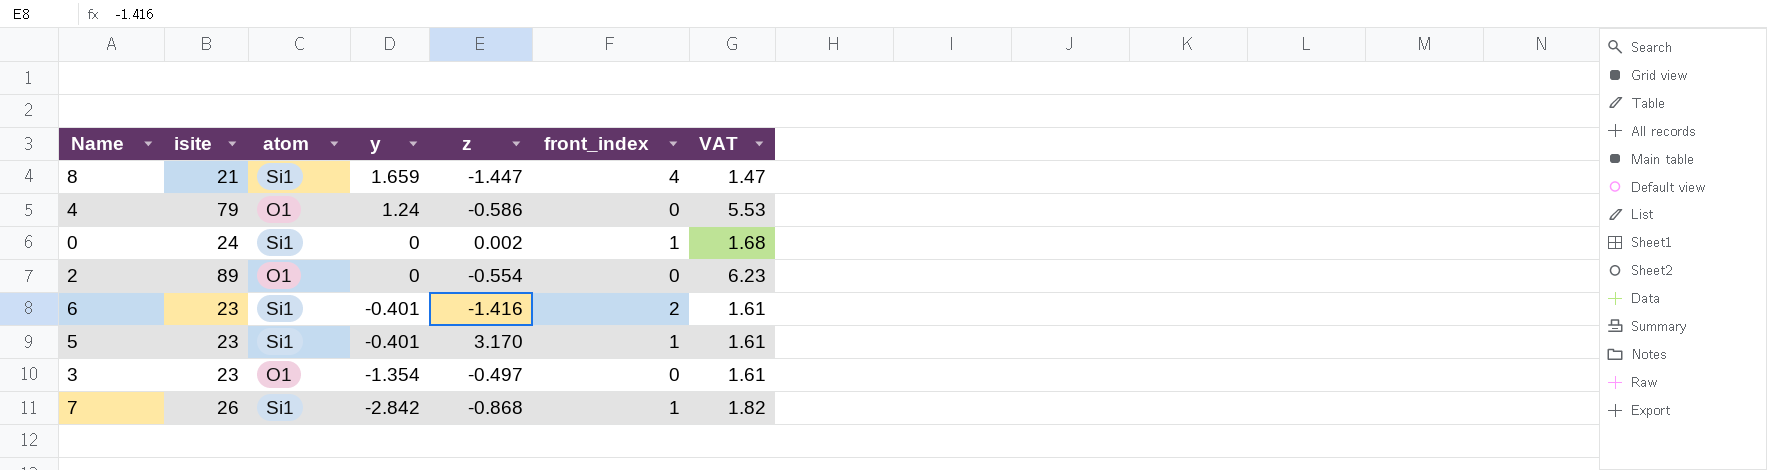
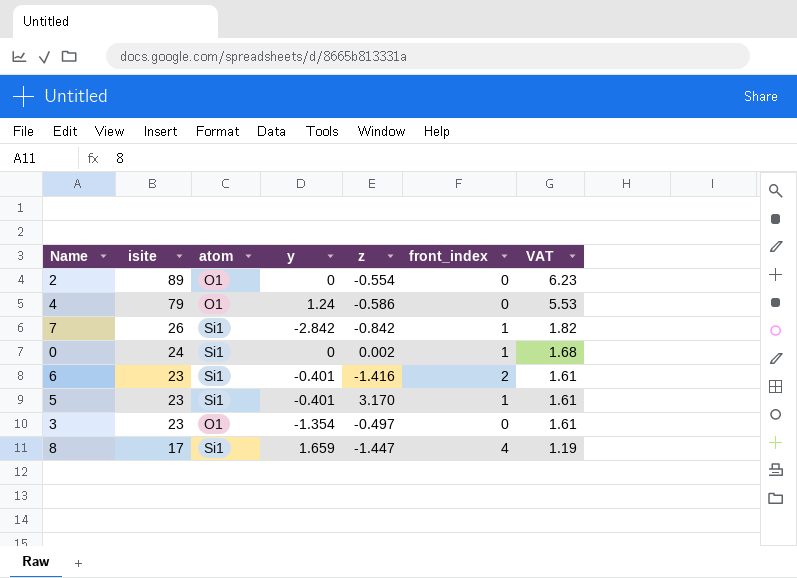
row order: y descending -> isite descending
7 | z: -0.868 -> -0.842
8 | isite: 21 -> 17
8 | VAT: 1.47 -> 1.19

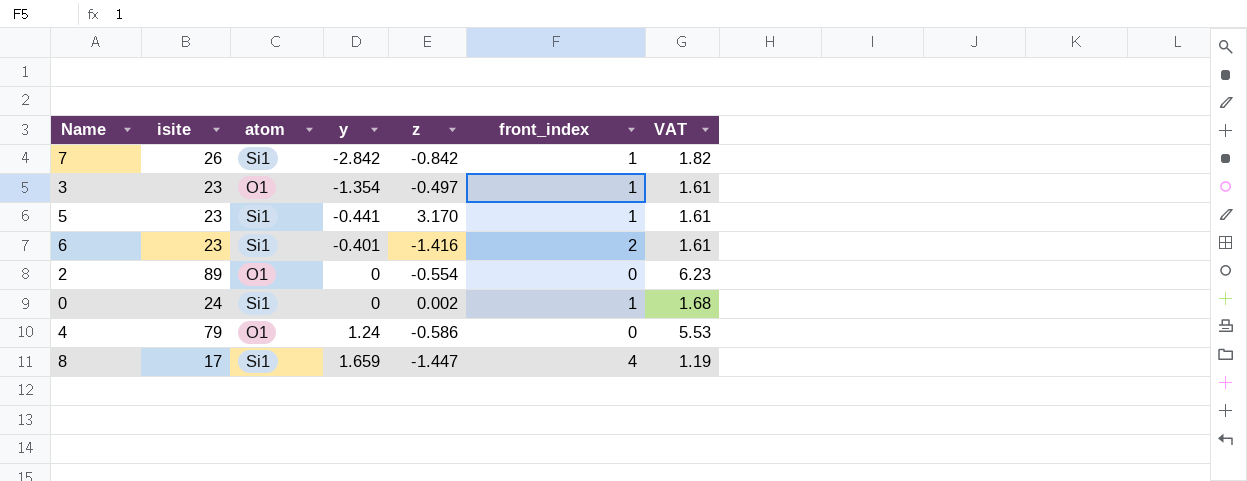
row order: isite descending -> y ascending
3 | front_index: 0 -> 1
5 | y: -0.401 -> -0.441

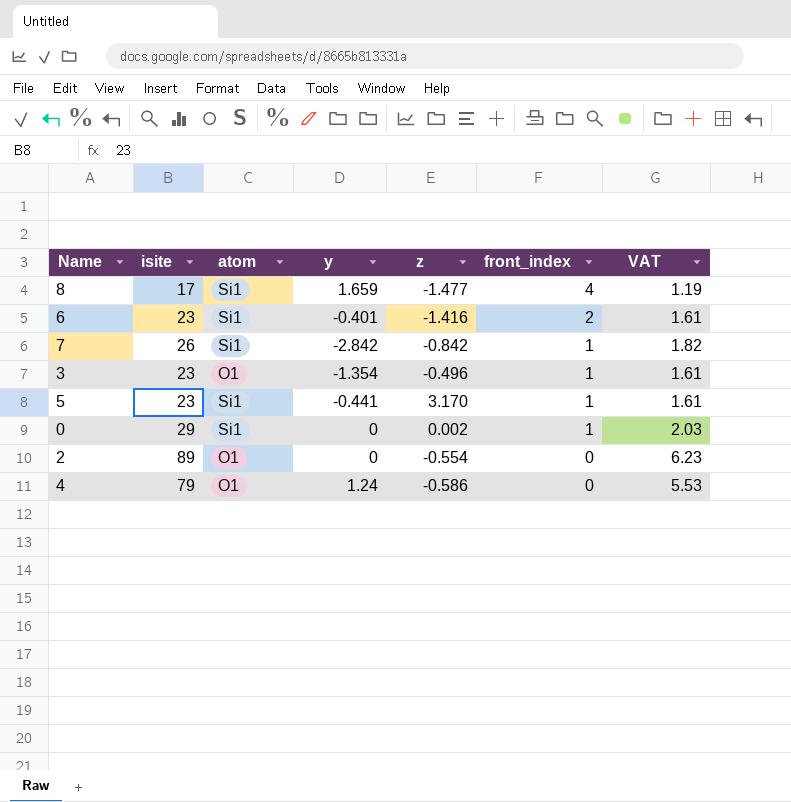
row order: y ascending -> front_index descending
8 | z: -1.447 -> -1.477
3 | z: -0.497 -> -0.496
0 | isite: 24 -> 29
0 | VAT: 1.68 -> 2.03

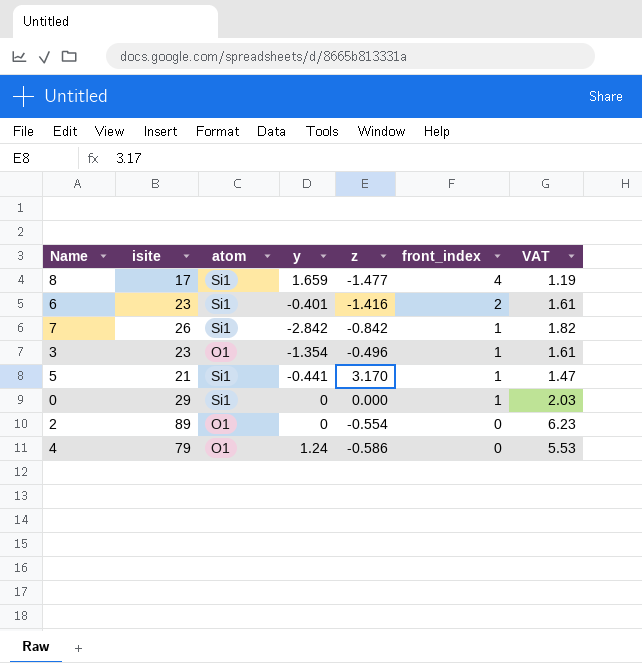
5 | isite: 23 -> 21
5 | VAT: 1.61 -> 1.47
0 | z: 0.002 -> 0.000

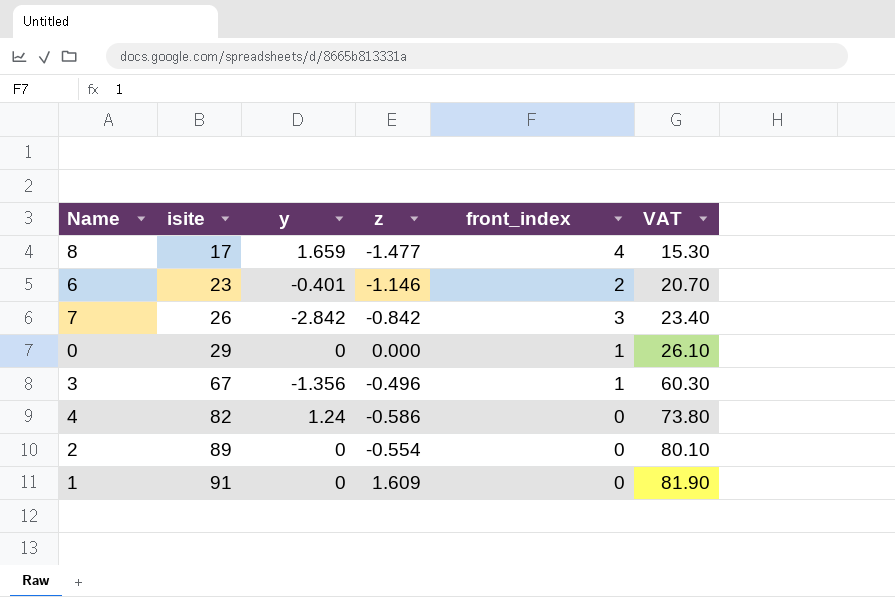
row order: front_index descending -> isite ascending
column atom | position: 3 -> none
column VAT | formula: [isite] * 0.07 -> [isite] * 0.9
row 5: 21 | Si1 | -0.441 | 3.170 | 1 | 1.47 -> none
6 | z: -1.416 -> -1.146
7 | front_index: 1 -> 3
3 | isite: 23 -> 67
3 | y: -1.354 -> -1.356
4 | isite: 79 -> 82
row 1: none -> 91 | 0 | 1.609 | 0 | 81.90

